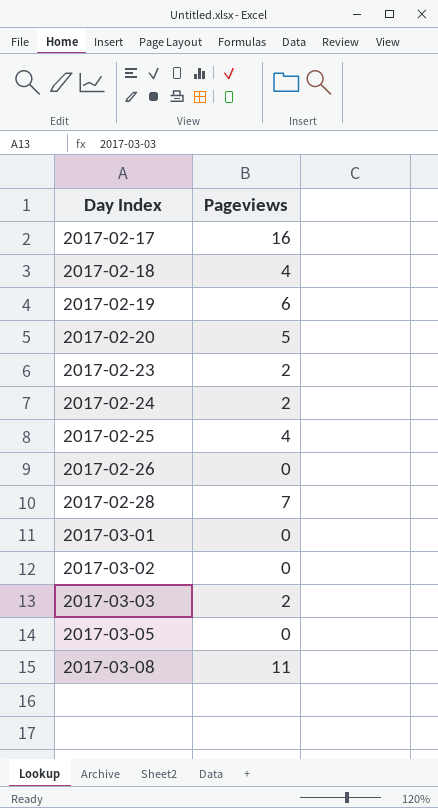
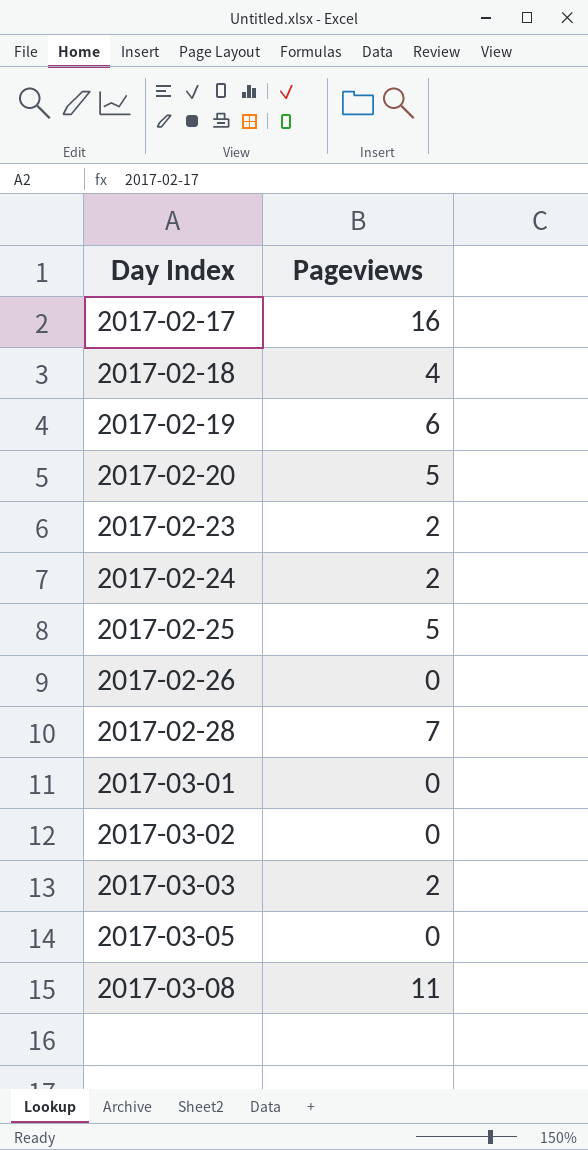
2017-02-25 | Pageviews: 4 -> 5

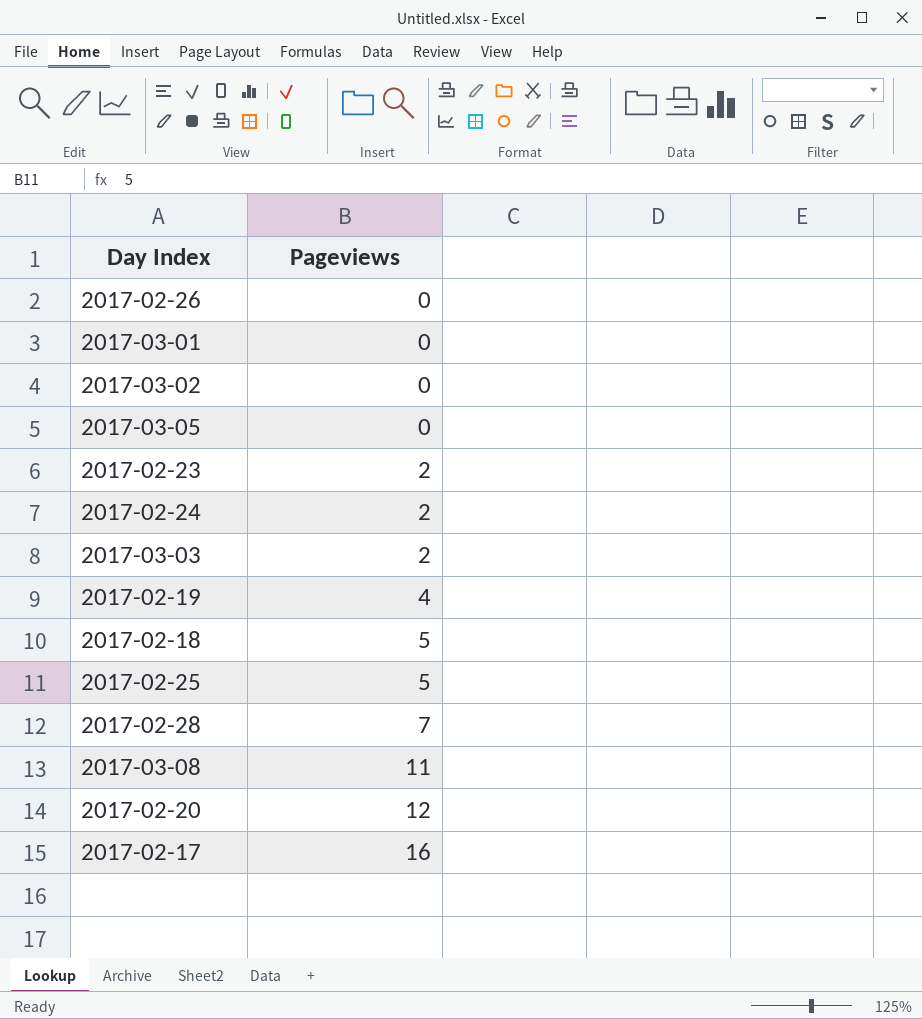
row order: Day Index ascending -> Pageviews ascending
2017-02-19 | Pageviews: 6 -> 4
2017-02-18 | Pageviews: 4 -> 5
2017-02-20 | Pageviews: 5 -> 12

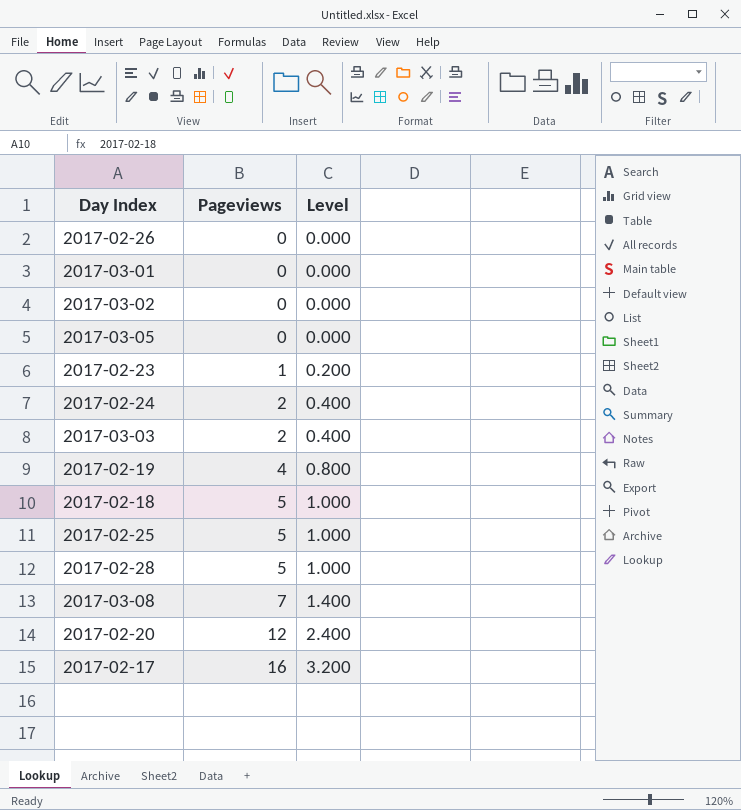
column Level | formula: none -> [Pageviews] * 0.2
2017-02-23 | Pageviews: 2 -> 1
2017-02-28 | Pageviews: 7 -> 5
2017-03-08 | Pageviews: 11 -> 7

